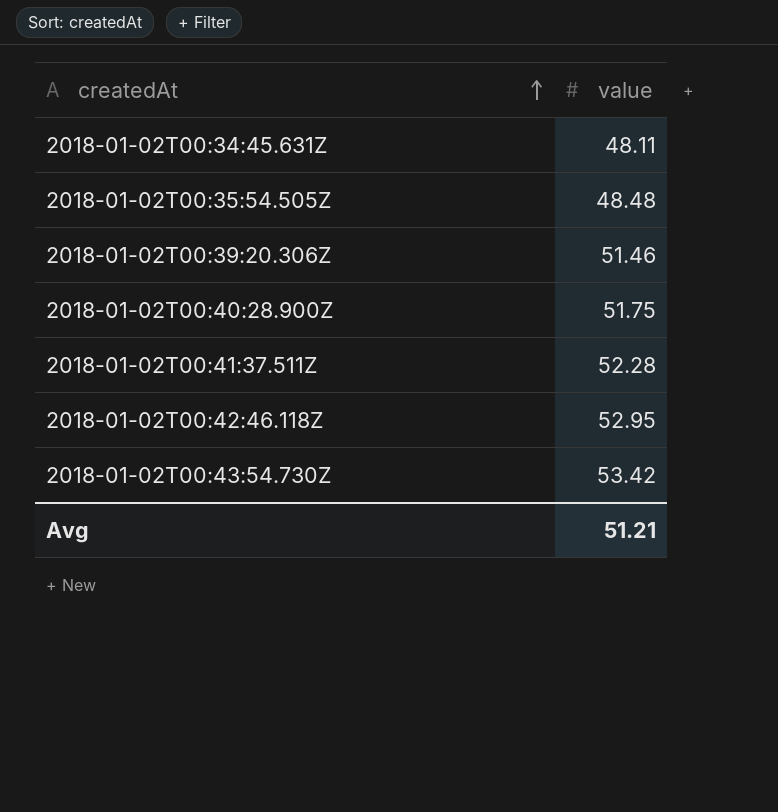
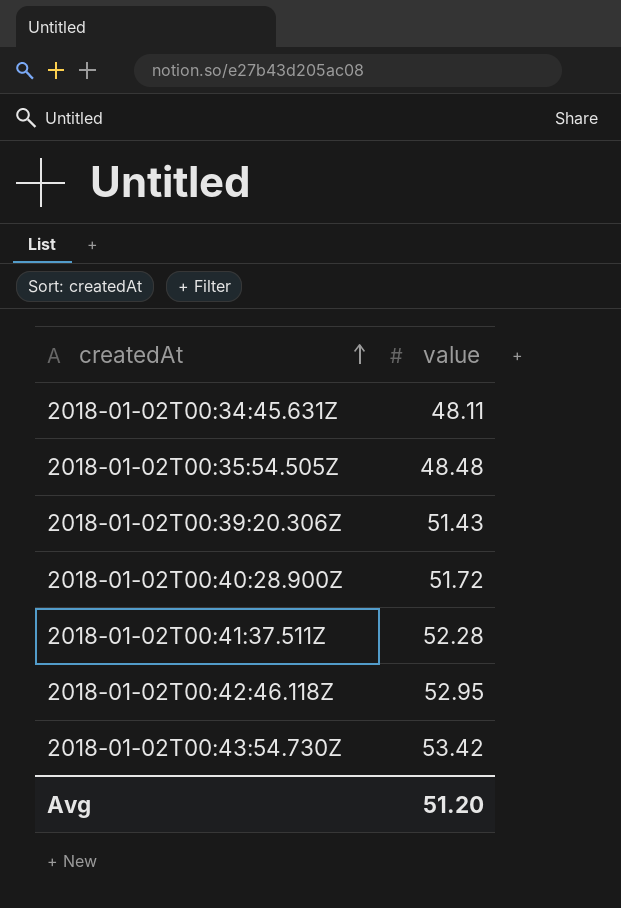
2018-01-02T00:39:20.306Z | value: 51.46 -> 51.43
2018-01-02T00:40:28.900Z | value: 51.75 -> 51.72
Avg | value: 51.21 -> 51.20

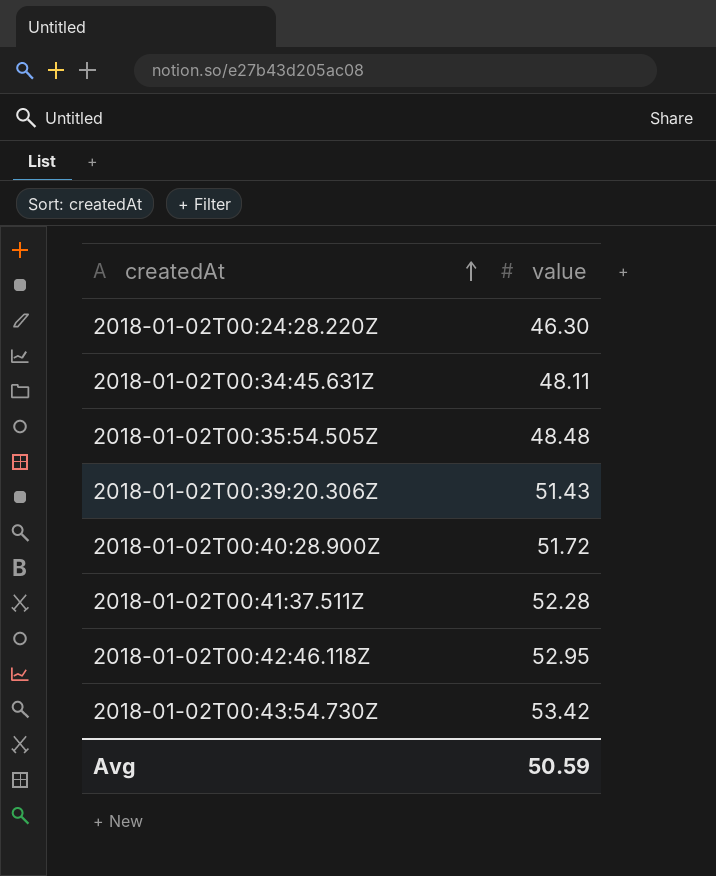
row 2018-01-02T00:24:28.220Z: none -> 46.30
Avg | value: 51.20 -> 50.59

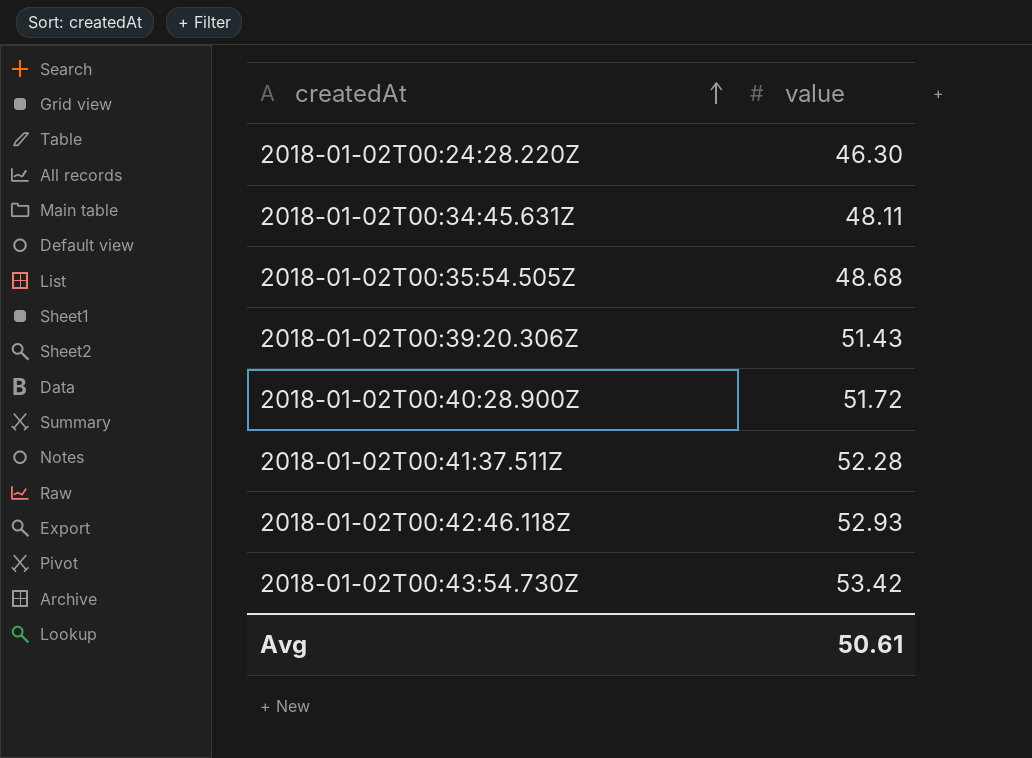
2018-01-02T00:35:54.505Z | value: 48.48 -> 48.68
2018-01-02T00:42:46.118Z | value: 52.95 -> 52.93
Avg | value: 50.59 -> 50.61

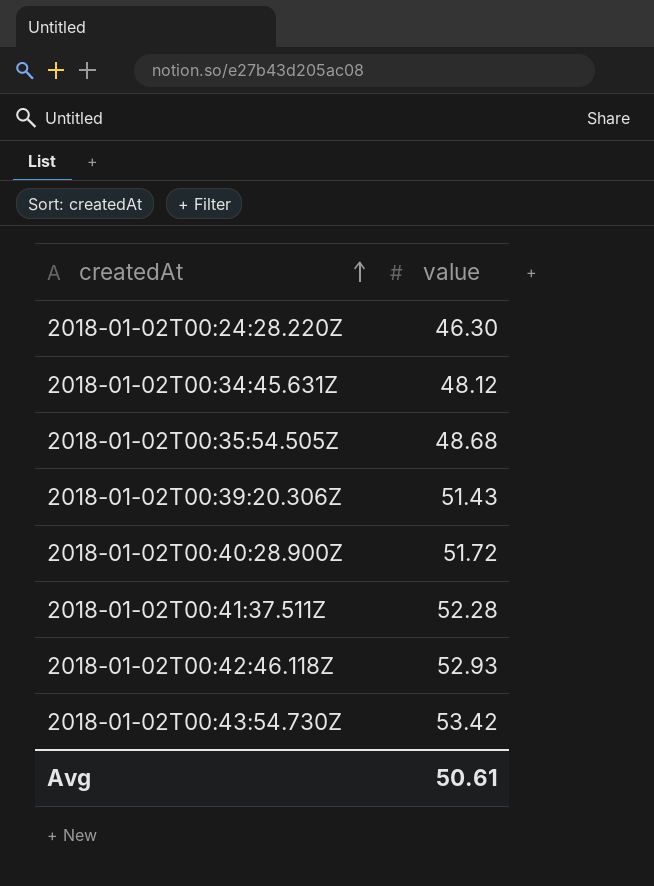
2018-01-02T00:34:45.631Z | value: 48.11 -> 48.12

